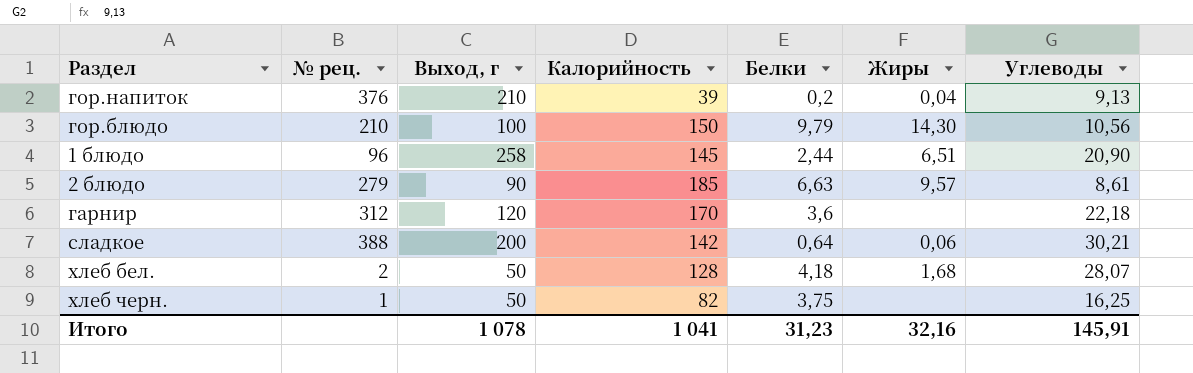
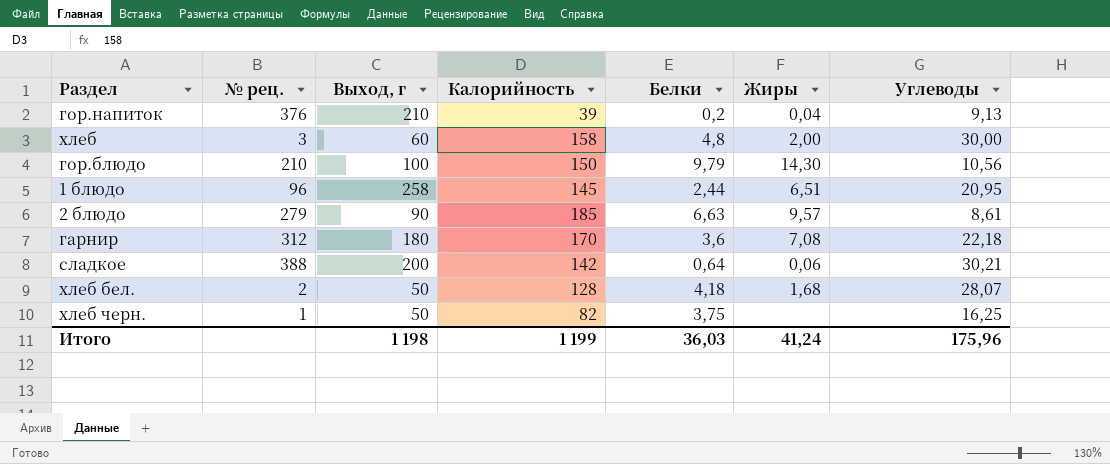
row хлеб: none -> 3 | 60 | 158 | 4,8 | 2,00 | 30,00
1 блюдо | Углеводы: 20,90 -> 20,95
гарнир | Выход, г: 120 -> 180
гарнир | Жиры: none -> 7,08
Итого | Выход, г: 1 078 -> 1 198
Итого | Калорийность: 1 041 -> 1 199
Итого | Белки: 31,23 -> 36,03
Итого | Жиры: 32,16 -> 41,24
Итого | Углеводы: 145,91 -> 175,96

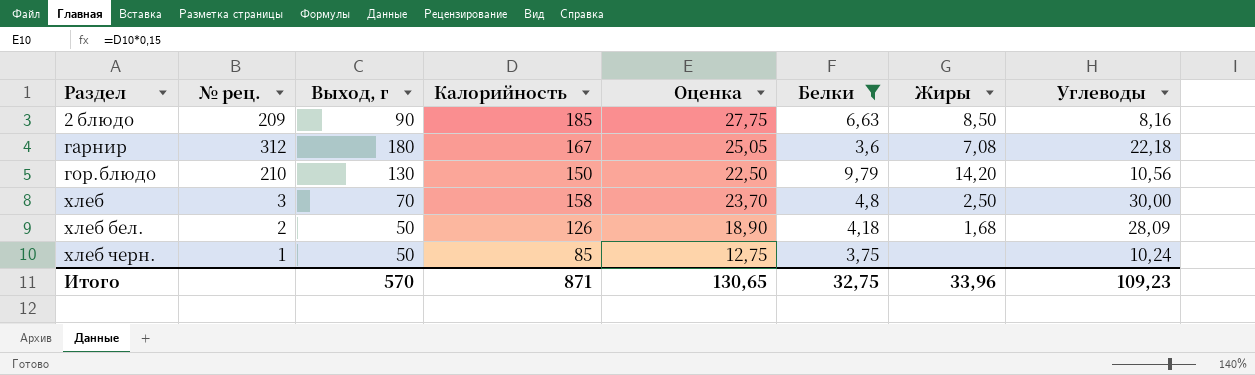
filter: none -> Белки >= 3,6
row order: none -> Раздел ascending
column Оценка | formula: none -> [Калорийность] * 0,15
2 блюдо | № рец.: 279 -> 209
2 блюдо | Жиры: 9,57 -> 8,50
2 блюдо | Углеводы: 8,61 -> 8,16
гарнир | Калорийность: 170 -> 167
гор.блюдо | Выход, г: 100 -> 130
гор.блюдо | Жиры: 14,30 -> 14,20
хлеб | Выход, г: 60 -> 70
хлеб | Жиры: 2,00 -> 2,50
хлеб бел. | Калорийность: 128 -> 126
хлеб бел. | Углеводы: 28,07 -> 28,09
хлеб черн. | Калорийность: 82 -> 85
хлеб черн. | Углеводы: 16,25 -> 10,24
Итого | Выход, г: 1 198 -> 570
Итого | Калорийность: 1 199 -> 871
Итого | Белки: 36,03 -> 32,75
Итого | Жиры: 41,24 -> 33,96
Итого | Углеводы: 175,96 -> 109,23

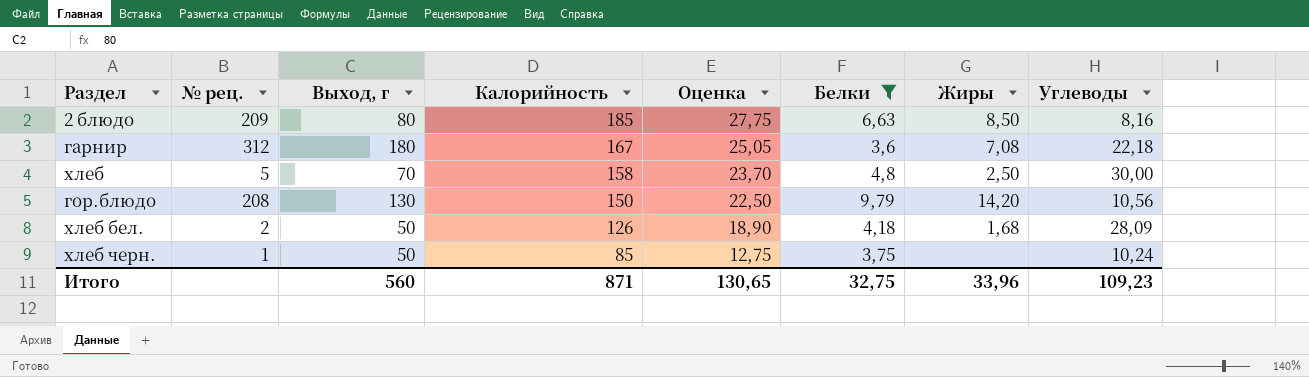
row order: Раздел ascending -> Калорийность descending
2 блюдо | Выход, г: 90 -> 80
хлеб | № рец.: 3 -> 5
гор.блюдо | № рец.: 210 -> 208
Итого | Выход, г: 570 -> 560

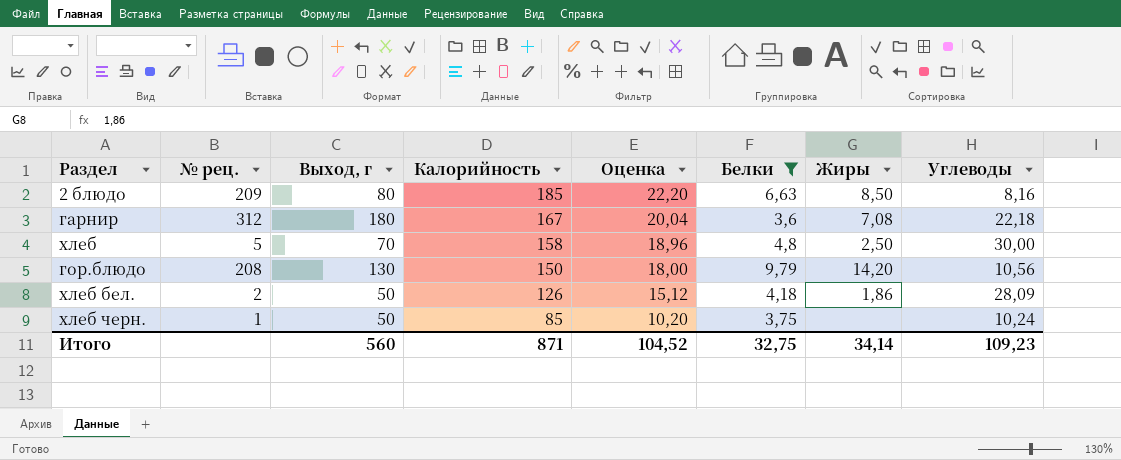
column Оценка | formula: [Калорийность] * 0,15 -> [Калорийность] * 0,12
хлеб бел. | Жиры: 1,68 -> 1,86
Итого | Оценка: 130,65 -> 104,52
Итого | Жиры: 33,96 -> 34,14

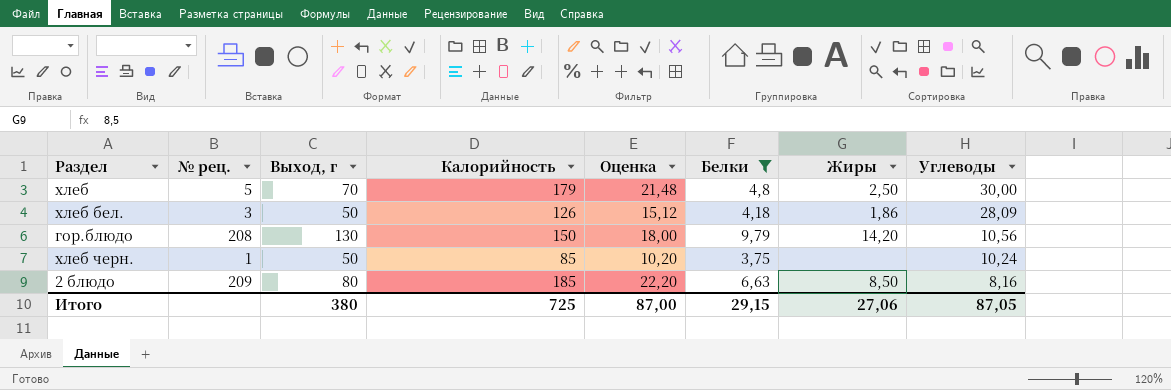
row order: Калорийность descending -> Углеводы descending
row гарнир: 312 | 180 | 167 | 20,04 | 3,6 | 7,08 | 22,18 -> none
хлеб | Калорийность: 158 -> 179
хлеб | Оценка: 18,96 -> 21,48
хлеб бел. | № рец.: 2 -> 3
Итого | Выход, г: 560 -> 380
Итого | Калорийность: 871 -> 725
Итого | Оценка: 104,52 -> 87,00
Итого | Белки: 32,75 -> 29,15
Итого | Жиры: 34,14 -> 27,06
Итого | Углеводы: 109,23 -> 87,05

